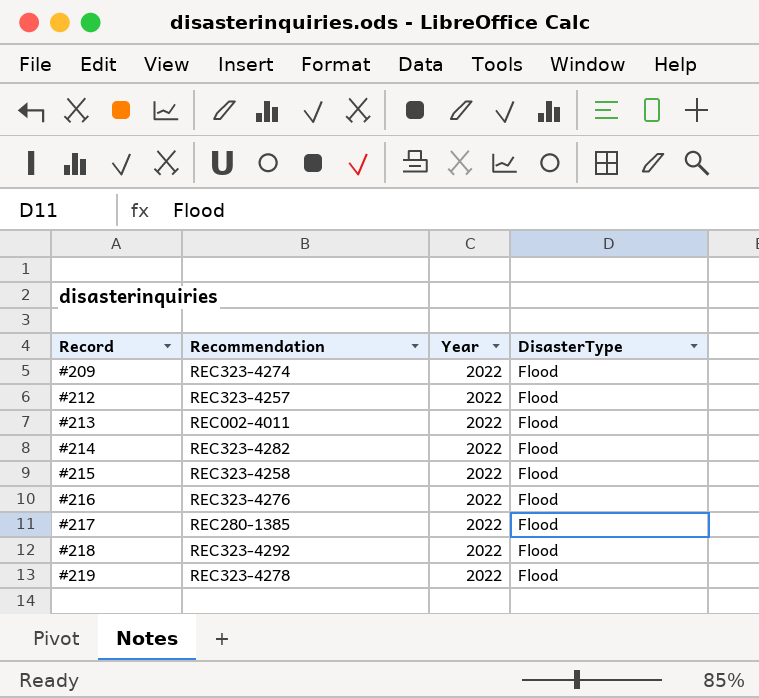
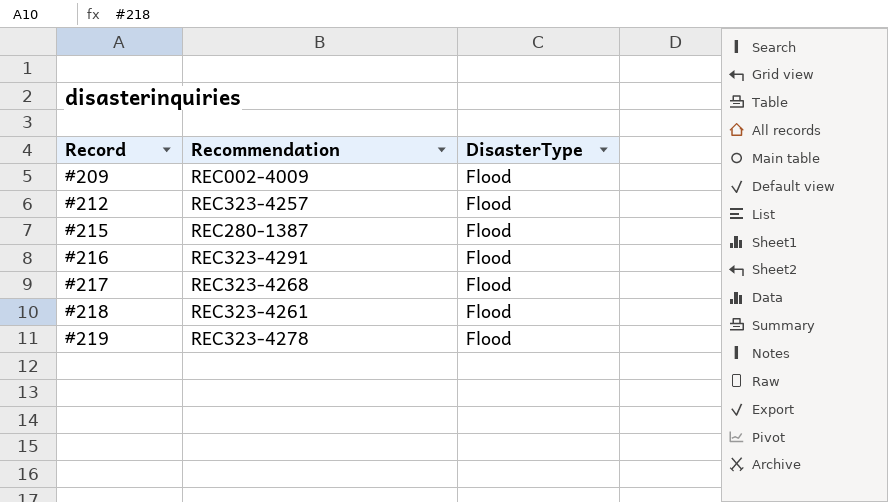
column Year | position: 3 -> none
row #213: REC002-4011 | 2022 | Flood -> none
row #214: REC323-4282 | 2022 | Flood -> none
#209 | Recommendation: REC323-4274 -> REC002-4009
#215 | Recommendation: REC323-4258 -> REC280-1387
#216 | Recommendation: REC323-4276 -> REC323-4291
#217 | Recommendation: REC280-1385 -> REC323-4268
#218 | Recommendation: REC323-4292 -> REC323-4261

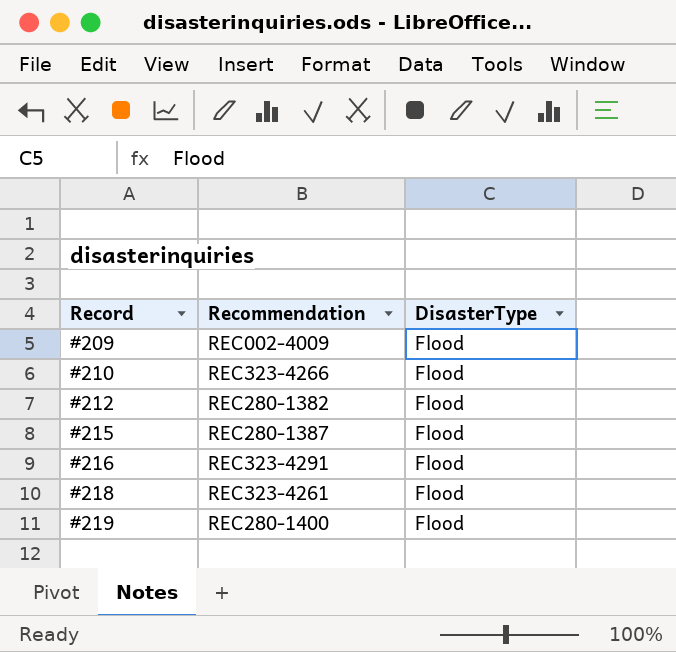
row #217: REC323-4268 | Flood -> none
row #210: none -> REC323-4266 | Flood
#212 | Recommendation: REC323-4257 -> REC280-1382
#219 | Recommendation: REC323-4278 -> REC280-1400

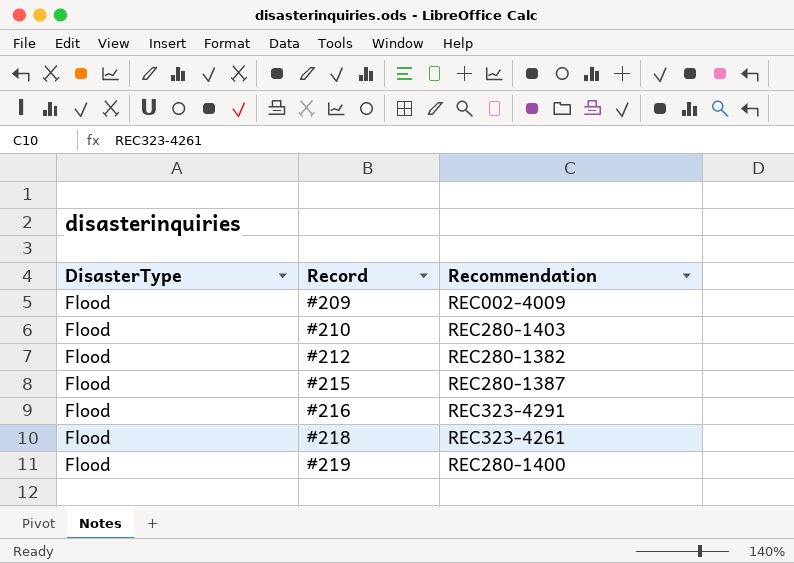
column DisasterType | position: 3 -> 1
#210 | Recommendation: REC323-4266 -> REC280-1403

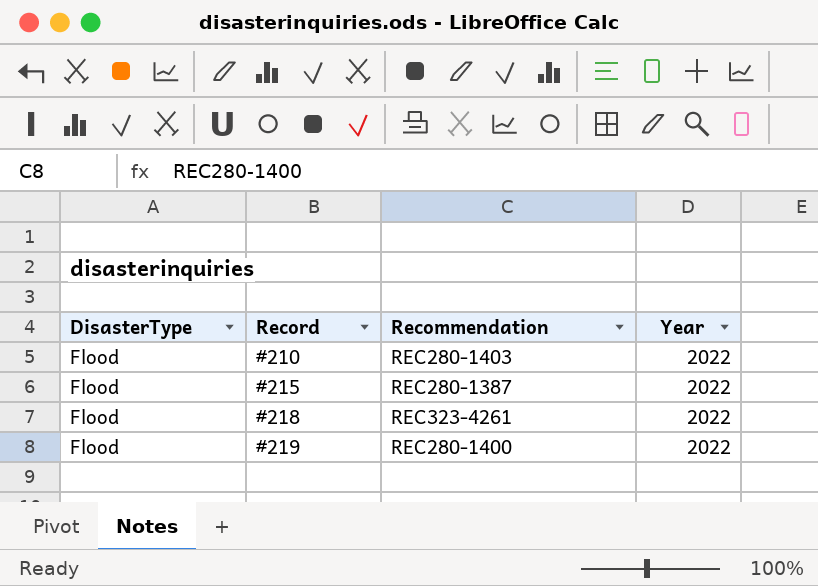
column Year | position: none -> 4
row #209: Flood | REC002-4009 -> none
row #212: Flood | REC280-1382 -> none
row #216: Flood | REC323-4291 -> none

